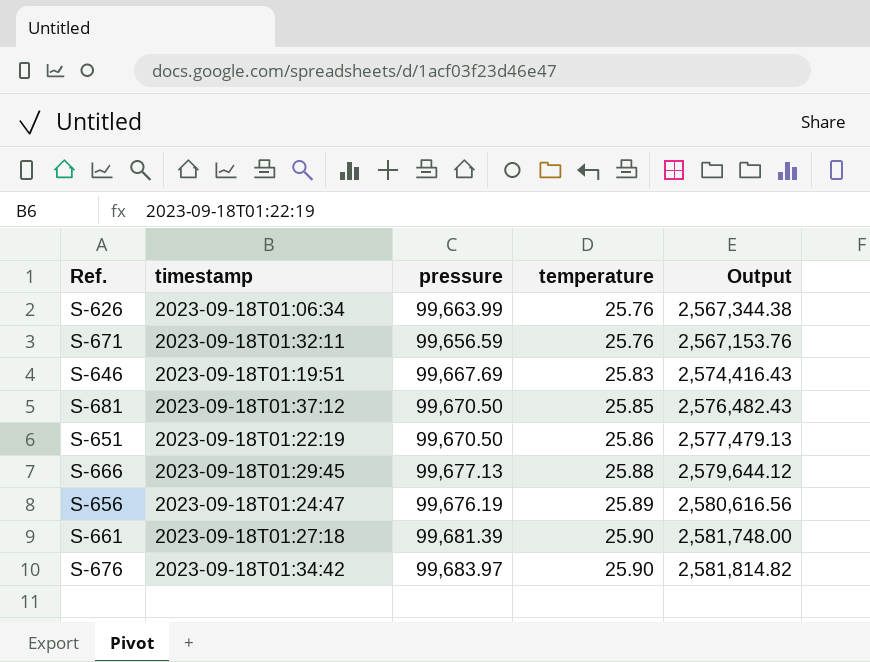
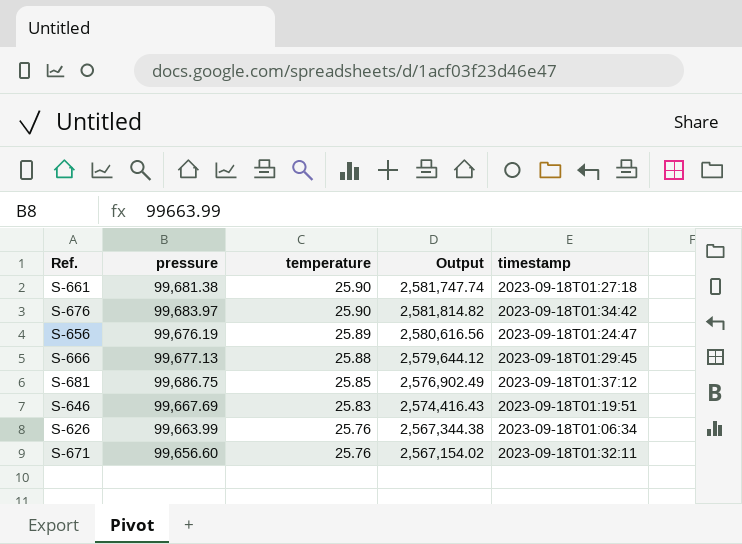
row order: temperature ascending -> temperature descending
column timestamp | position: 2 -> 5
row S-651: 2023-09-18T01:22:19 | 99,670.50 | 25.86 | 2,577,479.13 -> none
S-661 | pressure: 99,681.39 -> 99,681.38
S-661 | Output: 2,581,748.00 -> 2,581,747.74
S-681 | pressure: 99,670.50 -> 99,686.75
S-681 | Output: 2,576,482.43 -> 2,576,902.49
S-671 | pressure: 99,656.59 -> 99,656.60
S-671 | Output: 2,567,153.76 -> 2,567,154.02

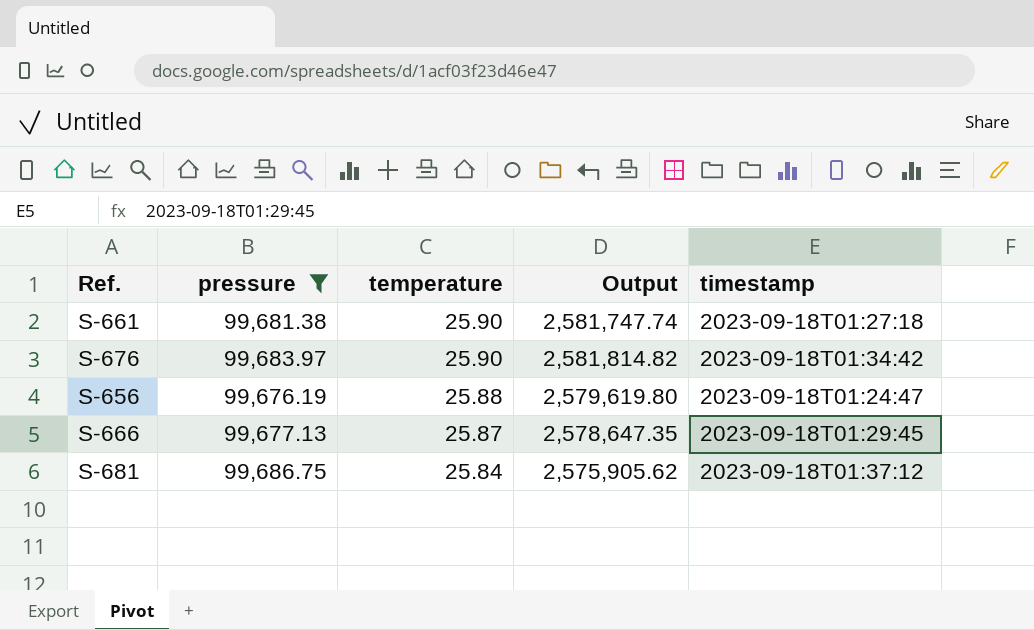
filter: none -> pressure >= 99,676.19
S-656 | temperature: 25.89 -> 25.88
S-656 | Output: 2,580,616.56 -> 2,579,619.80
S-666 | temperature: 25.88 -> 25.87
S-666 | Output: 2,579,644.12 -> 2,578,647.35
S-681 | temperature: 25.85 -> 25.84
S-681 | Output: 2,576,902.49 -> 2,575,905.62

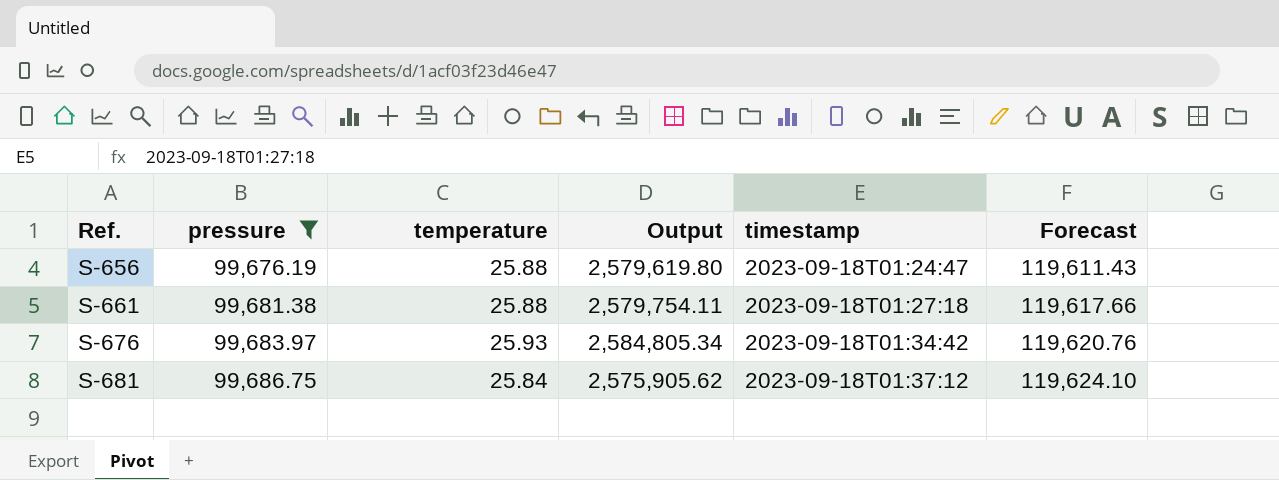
row order: temperature descending -> Ref. ascending
column Forecast | formula: none -> [pressure] * 1.2
row S-666: 99,677.13 | 25.87 | 2,578,647.35 | 2023-09-18T01:29:45 -> none
S-661 | temperature: 25.90 -> 25.88
S-661 | Output: 2,581,747.74 -> 2,579,754.11
S-676 | temperature: 25.90 -> 25.93
S-676 | Output: 2,581,814.82 -> 2,584,805.34

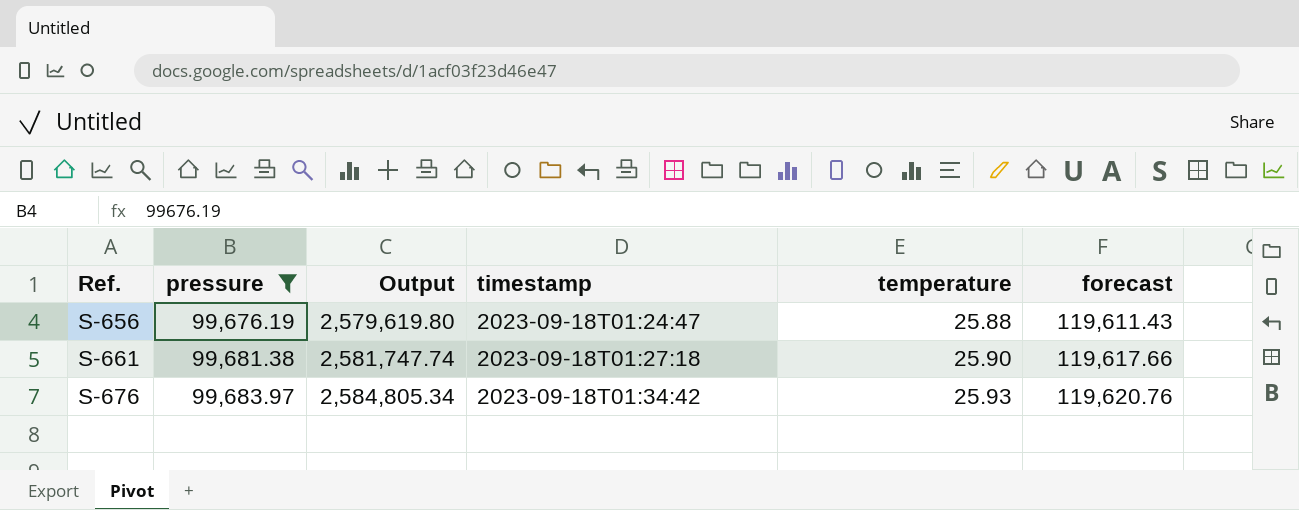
column temperature | position: 3 -> 5
column name: Forecast -> forecast
row S-681: 99,686.75 | 25.84 | 2,575,905.62 | 2023-09-18T01:37:12 | 119,624.10 -> none
S-661 | Output: 2,579,754.11 -> 2,581,747.74
S-661 | temperature: 25.88 -> 25.90

